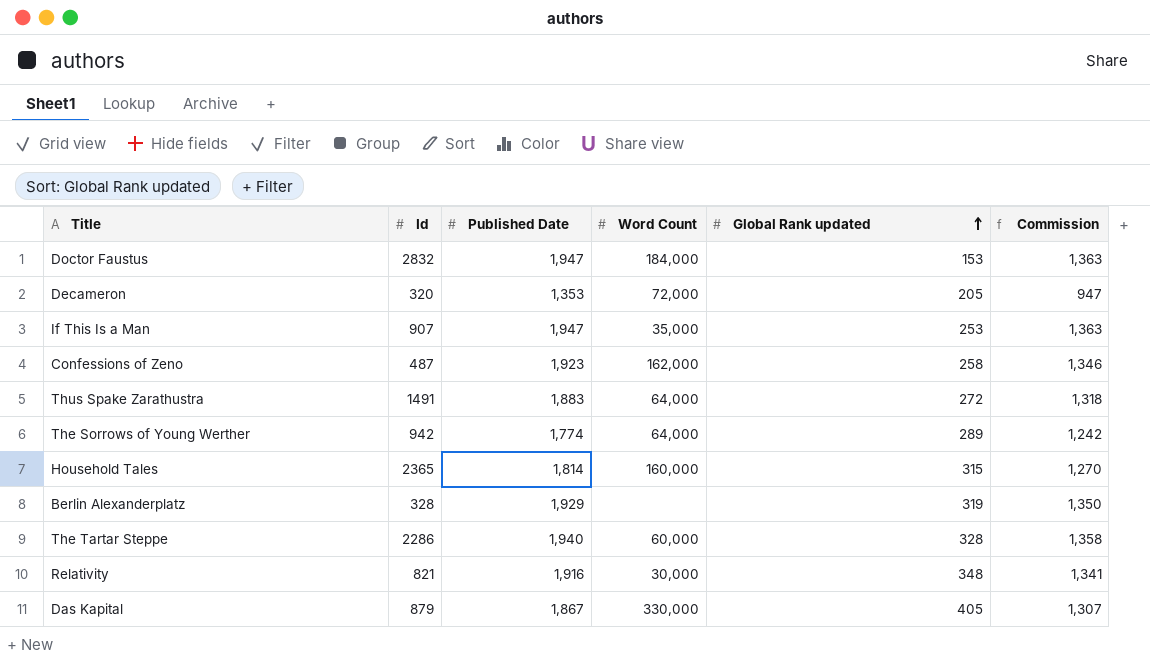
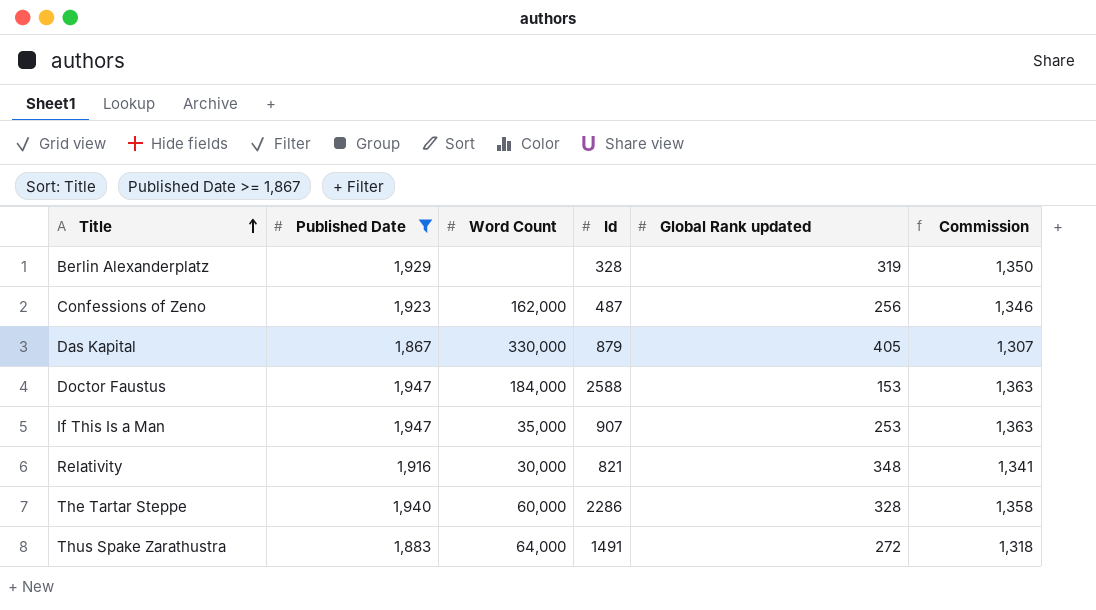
filter: none -> Published Date >= 1,867
row order: Global Rank updated ascending -> Title ascending
column Id | position: 2 -> 4
Confessions of Zeno | Global Rank updated: 258 -> 256
Doctor Faustus | Id: 2832 -> 2588

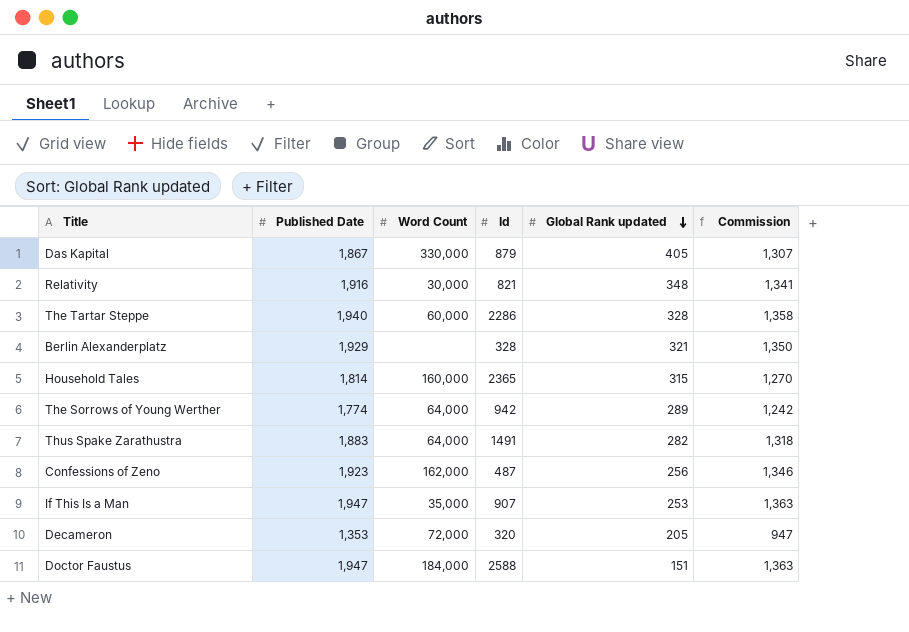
filter: Published Date >= 1,867 -> none
row order: Title ascending -> Global Rank updated descending
Berlin Alexanderplatz | Global Rank updated: 319 -> 321
Thus Spake Zarathustra | Global Rank updated: 272 -> 282
Doctor Faustus | Global Rank updated: 153 -> 151

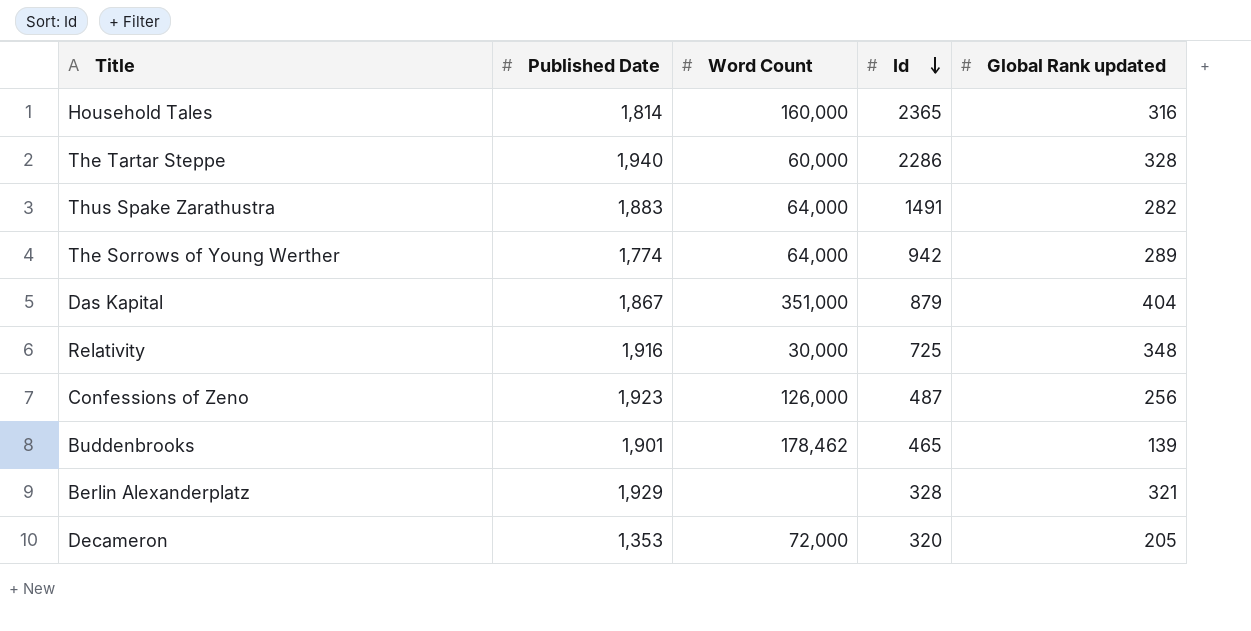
row order: Global Rank updated descending -> Id descending
column Commission | formula: [Published Date] * 0.7 -> none
row If This Is a Man: 1,947 | 35,000 | 907 | 253 | 1,363 -> none
row Doctor Faustus: 1,947 | 184,000 | 2588 | 151 | 1,363 -> none
Household Tales | Global Rank updated: 315 -> 316
Das Kapital | Word Count: 330,000 -> 351,000
Das Kapital | Global Rank updated: 405 -> 404
Relativity | Id: 821 -> 725
Confessions of Zeno | Word Count: 162,000 -> 126,000
row Buddenbrooks: none -> 1,901 | 178,462 | 465 | 139

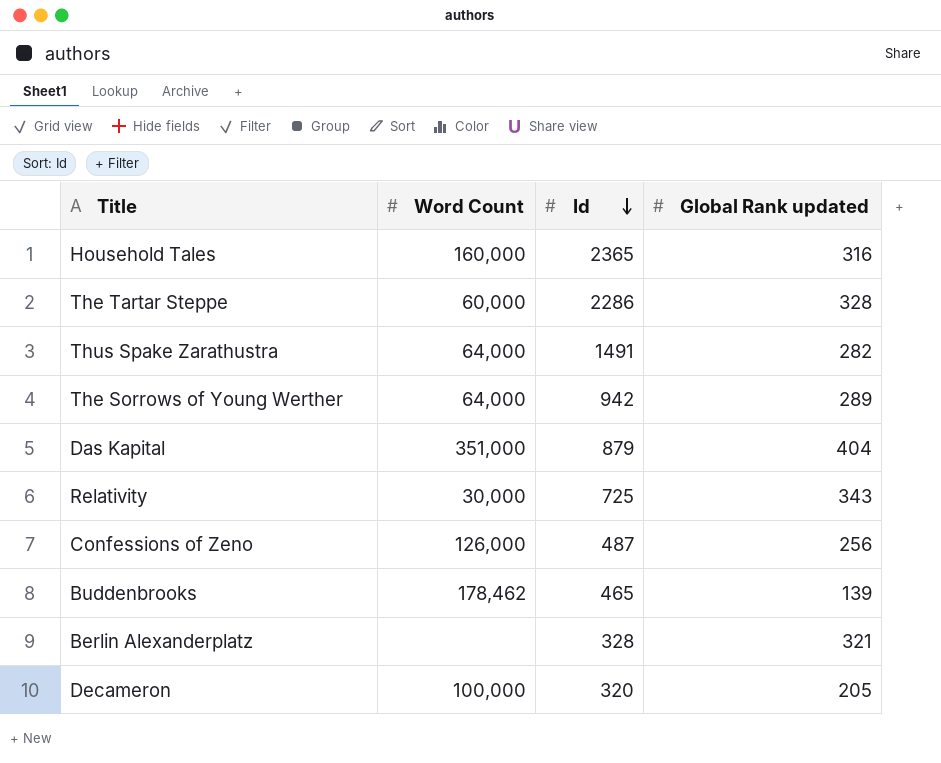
column Published Date | position: 2 -> none
Relativity | Global Rank updated: 348 -> 343
Decameron | Word Count: 72,000 -> 100,000

